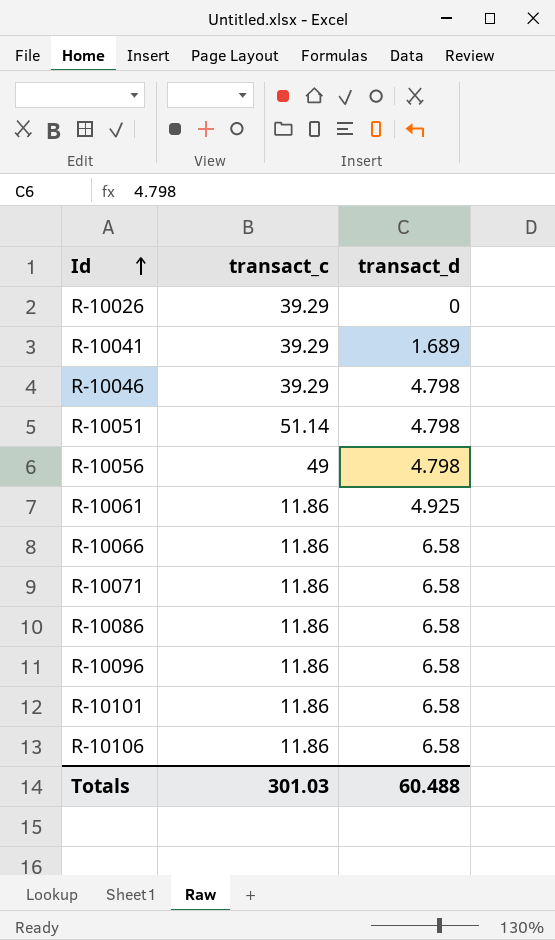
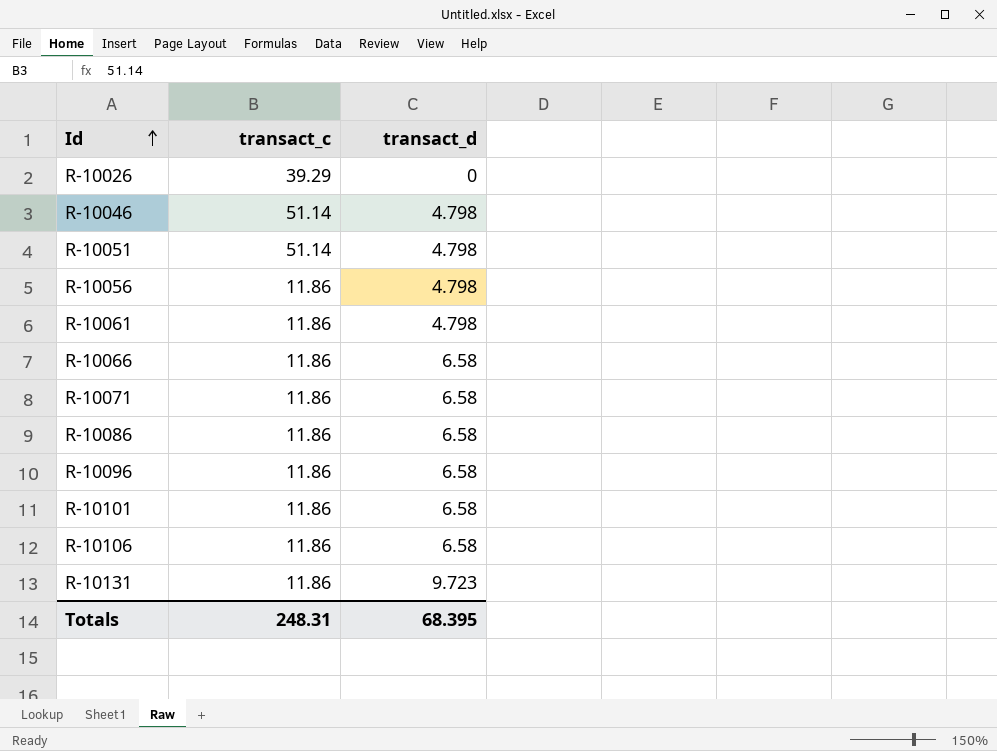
row R-10041: 39.29 | 1.689 -> none
R-10046 | transact_c: 39.29 -> 51.14
R-10056 | transact_c: 49 -> 11.86
R-10061 | transact_d: 4.925 -> 4.798
row R-10131: none -> 11.86 | 9.723
Totals | transact_c: 301.03 -> 248.31
Totals | transact_d: 60.488 -> 68.395

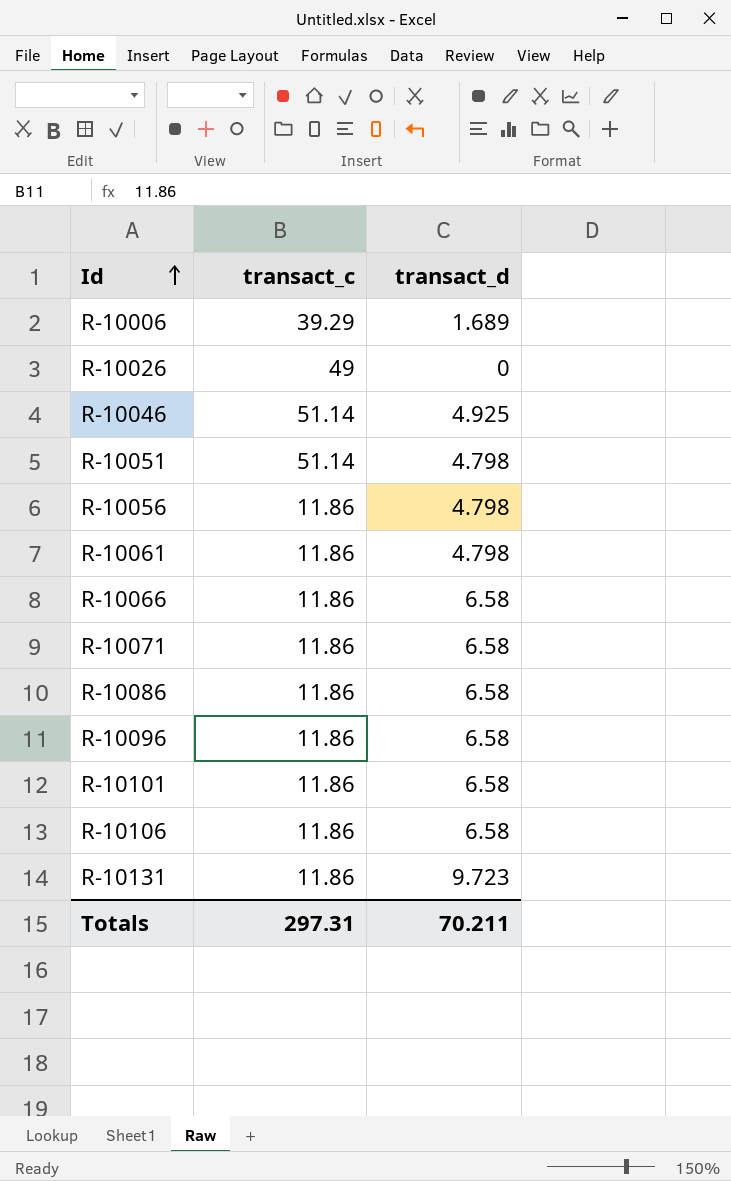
row R-10006: none -> 39.29 | 1.689
R-10026 | transact_c: 39.29 -> 49
R-10046 | transact_d: 4.798 -> 4.925
Totals | transact_c: 248.31 -> 297.31
Totals | transact_d: 68.395 -> 70.211

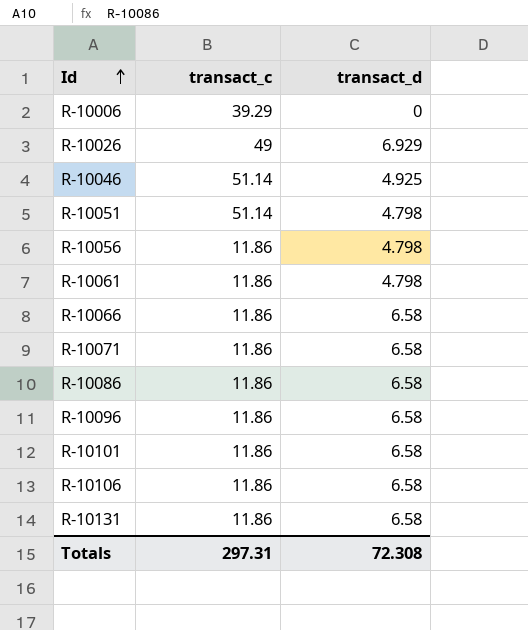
R-10006 | transact_d: 1.689 -> 0
R-10026 | transact_d: 0 -> 6.929
R-10131 | transact_d: 9.723 -> 6.58
Totals | transact_d: 70.211 -> 72.308

